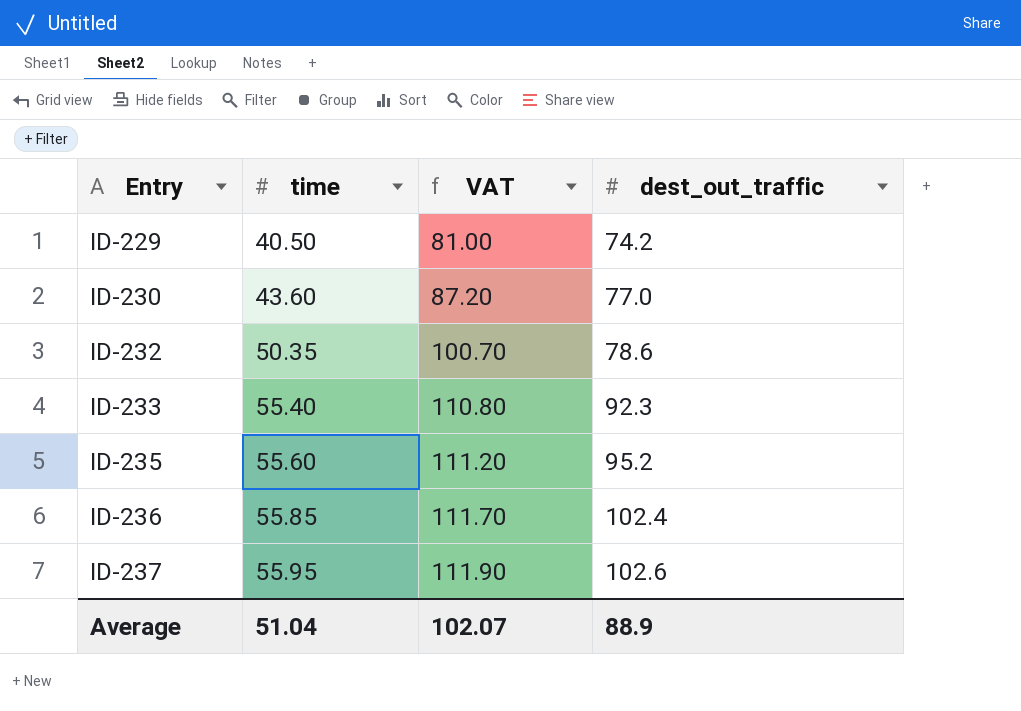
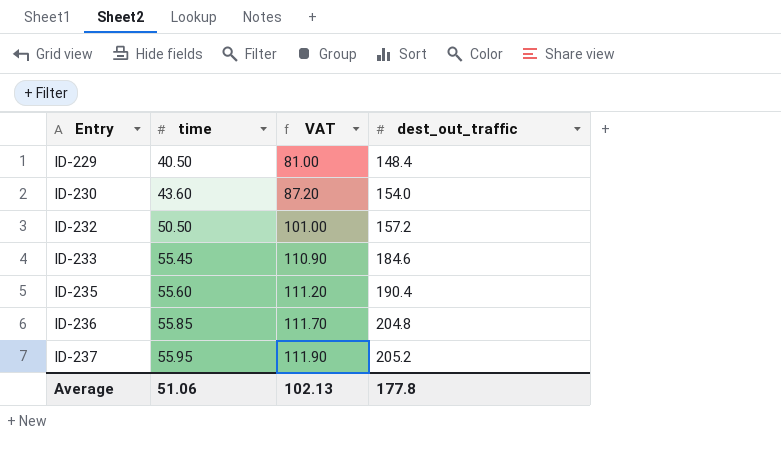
ID-229 | dest_out_traffic: 74.2 -> 148.4
ID-230 | dest_out_traffic: 77.0 -> 154.0
ID-232 | time: 50.35 -> 50.50
ID-232 | VAT: 100.70 -> 101.00
ID-232 | dest_out_traffic: 78.6 -> 157.2
ID-233 | time: 55.40 -> 55.45
ID-233 | VAT: 110.80 -> 110.90
ID-233 | dest_out_traffic: 92.3 -> 184.6
ID-235 | dest_out_traffic: 95.2 -> 190.4
ID-236 | dest_out_traffic: 102.4 -> 204.8
ID-237 | dest_out_traffic: 102.6 -> 205.2
Average | time: 51.04 -> 51.06
Average | VAT: 102.07 -> 102.13
Average | dest_out_traffic: 88.9 -> 177.8

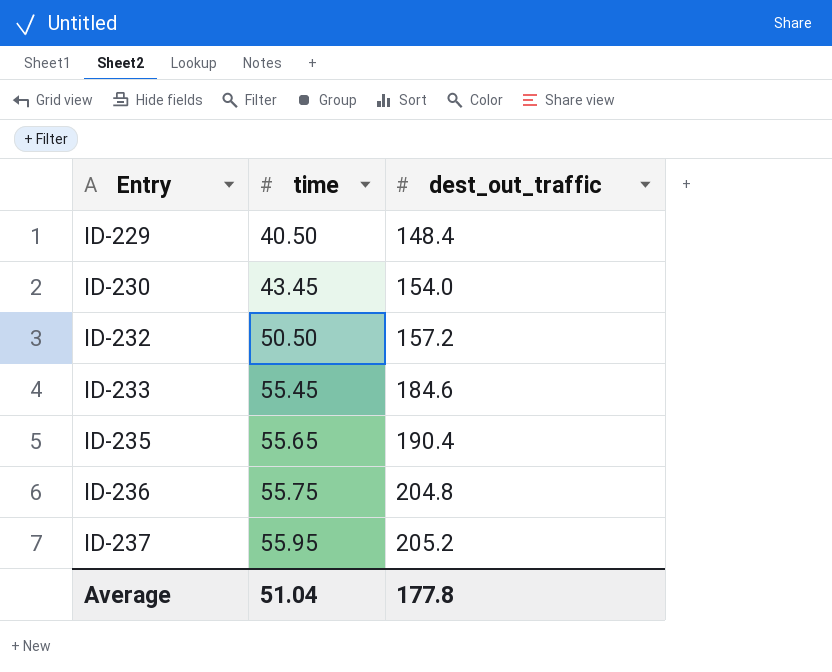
column VAT | formula: [time] * 2 -> none
ID-230 | time: 43.60 -> 43.45
ID-235 | time: 55.60 -> 55.65
ID-236 | time: 55.85 -> 55.75
Average | time: 51.06 -> 51.04

